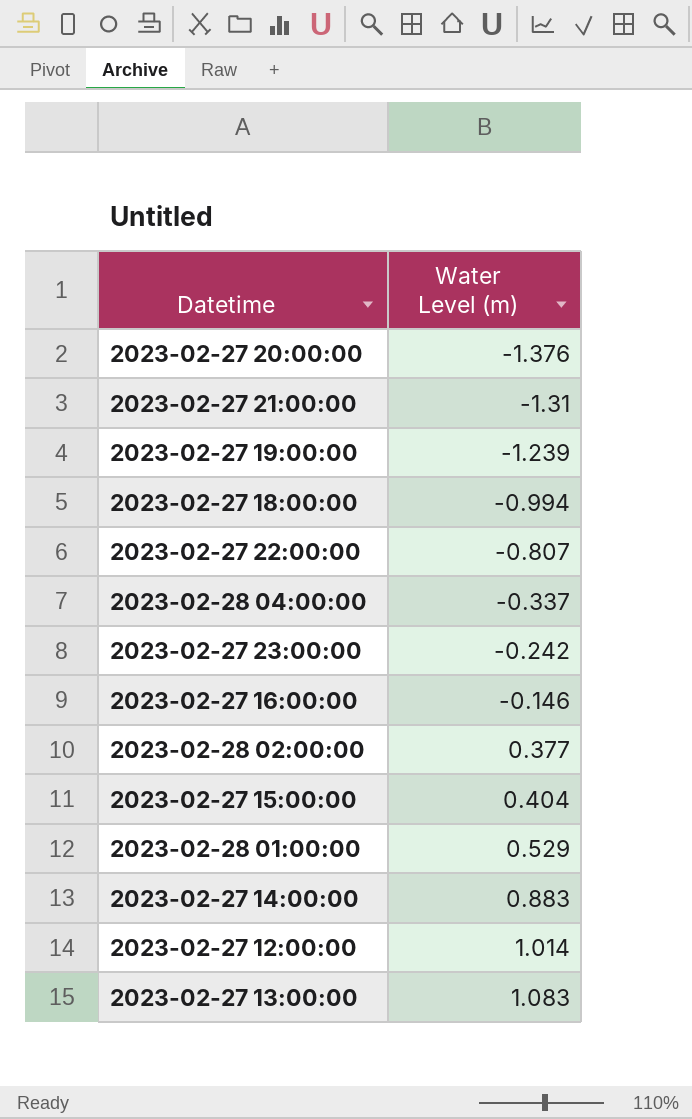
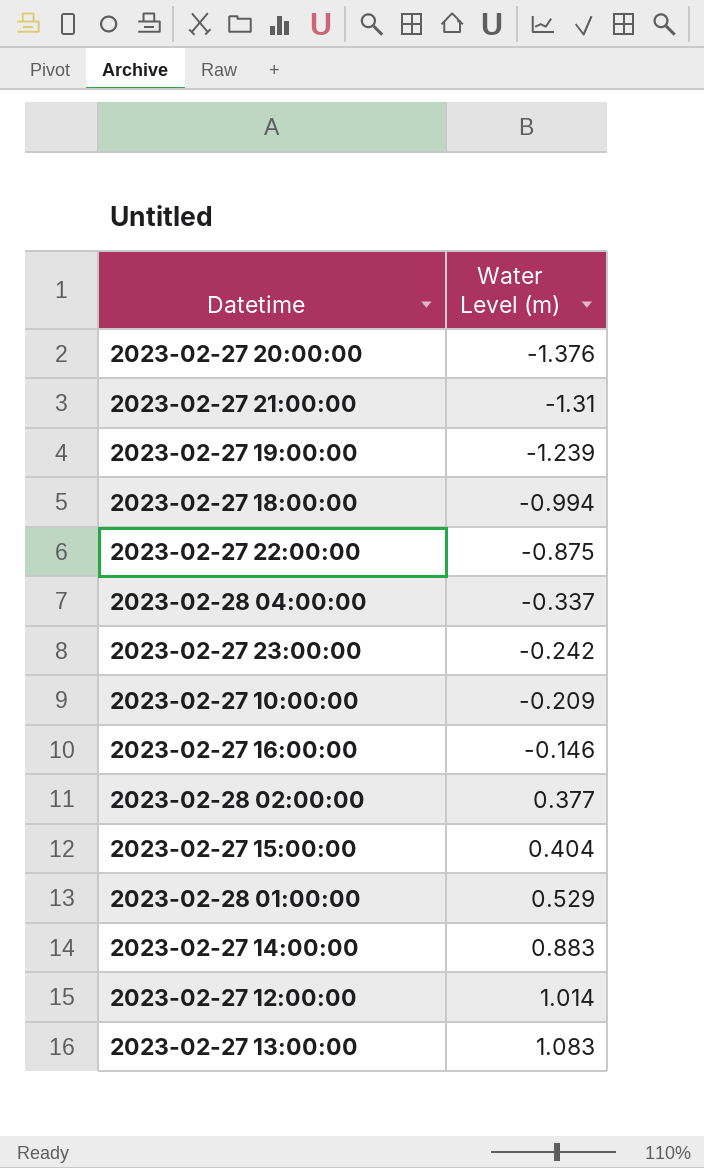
2023-02-27 22:00:00 | Water Level (m): -0.807 -> -0.875
row 2023-02-27 10:00:00: none -> -0.209

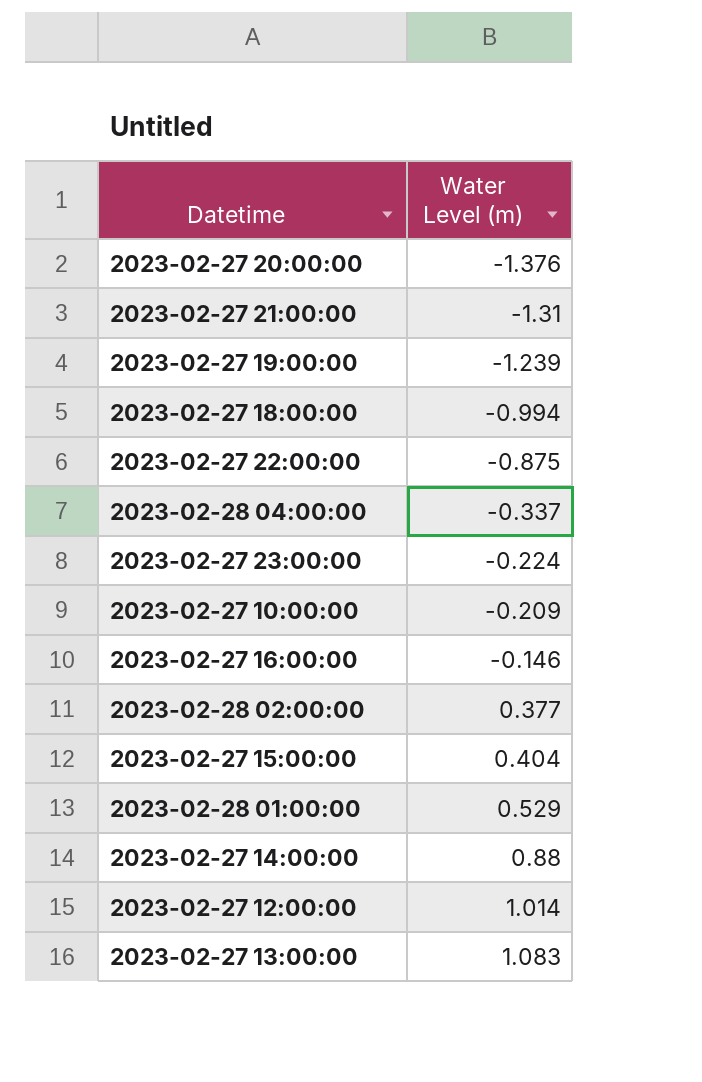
2023-02-27 23:00:00 | Water Level (m): -0.242 -> -0.224
2023-02-27 14:00:00 | Water Level (m): 0.883 -> 0.88

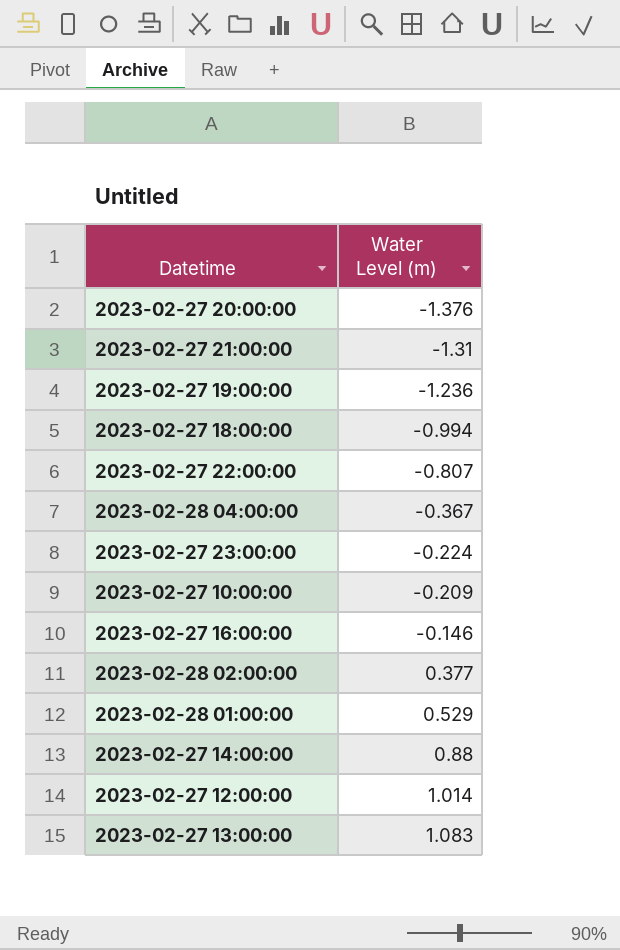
row 2023-02-27 15:00:00: 0.404 -> none
2023-02-27 19:00:00 | Water Level (m): -1.239 -> -1.236
2023-02-27 22:00:00 | Water Level (m): -0.875 -> -0.807
2023-02-28 04:00:00 | Water Level (m): -0.337 -> -0.367

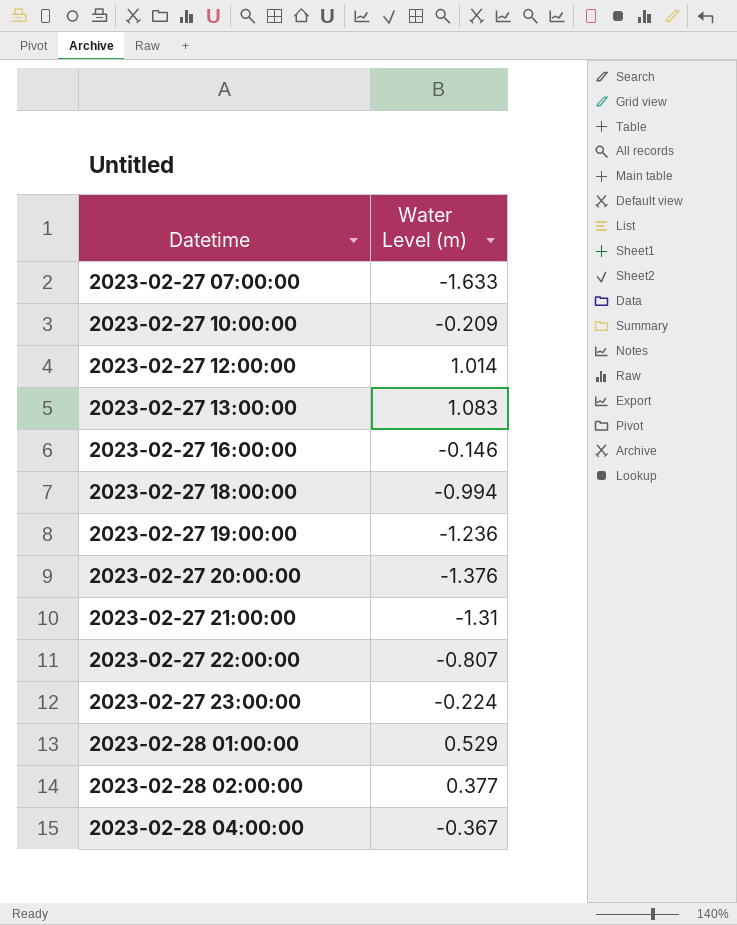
row order: Water Level (m) ascending -> Datetime ascending
row 2023-02-27 14:00:00: 0.88 -> none
row 2023-02-27 07:00:00: none -> -1.633

